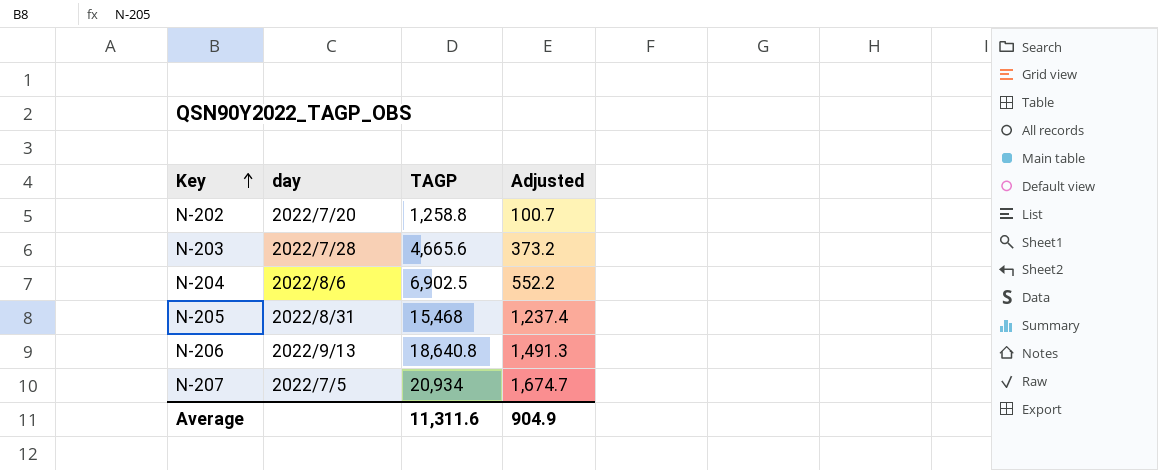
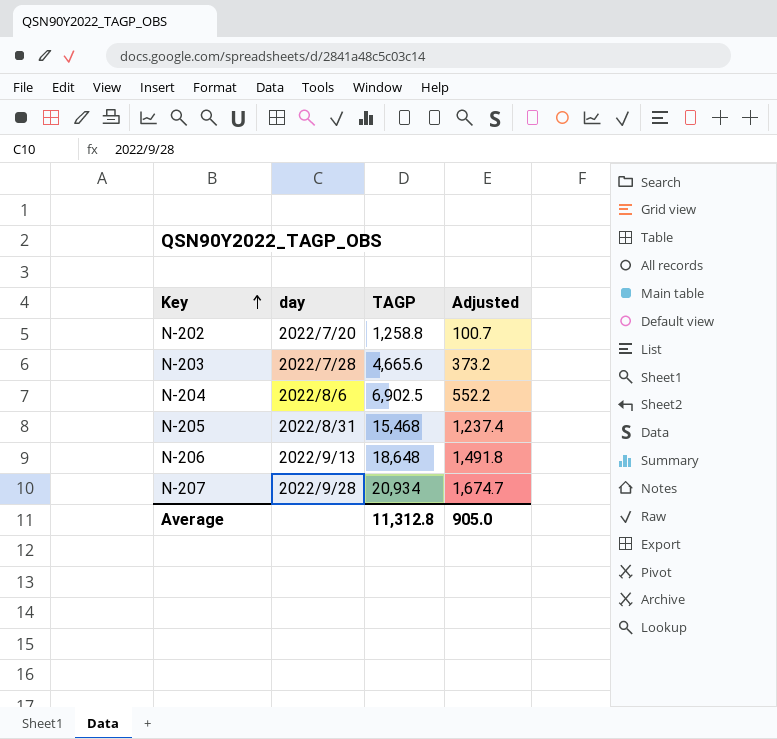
N-206 | TAGP: 18,640.8 -> 18,648
N-206 | Adjusted: 1,491.3 -> 1,491.8
N-207 | day: 2022/7/5 -> 2022/9/28
Average | TAGP: 11,311.6 -> 11,312.8
Average | Adjusted: 904.9 -> 905.0

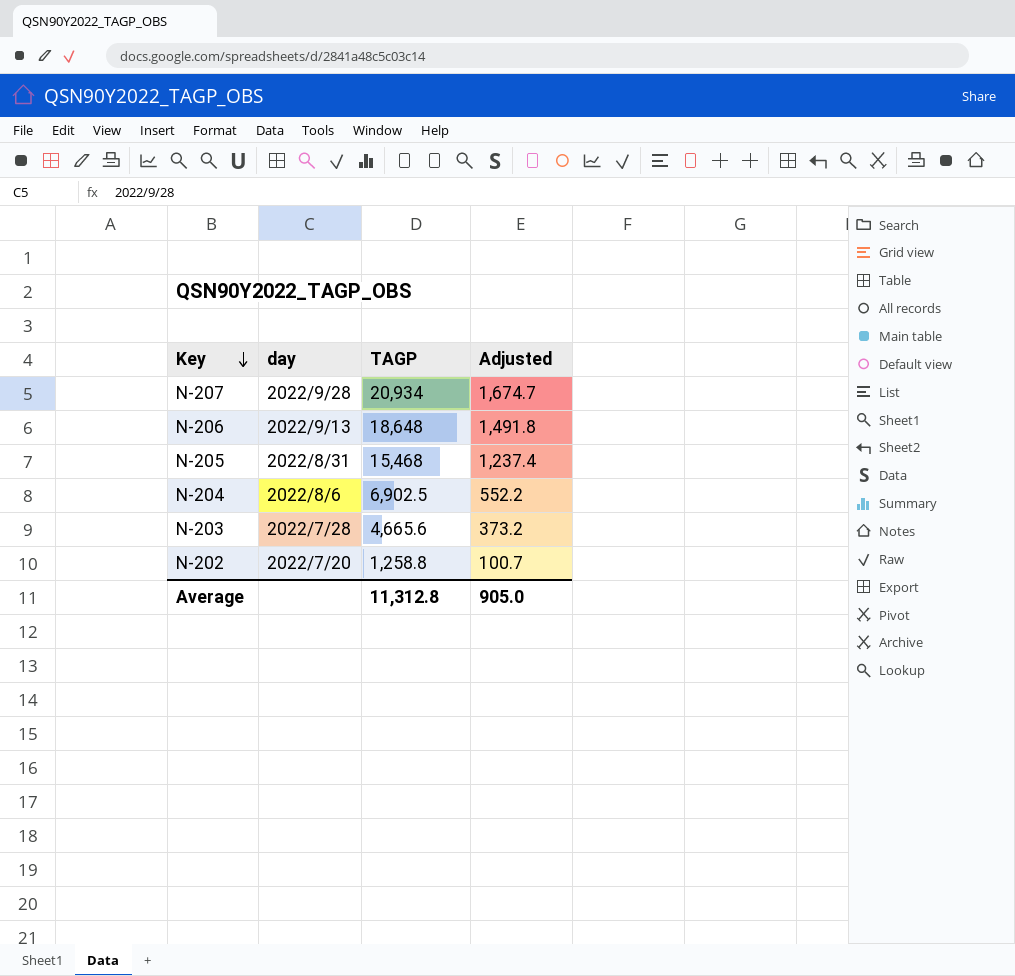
row order: Key ascending -> Key descending

